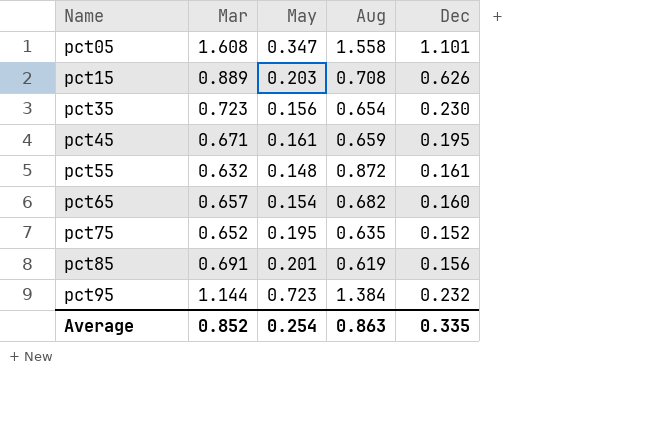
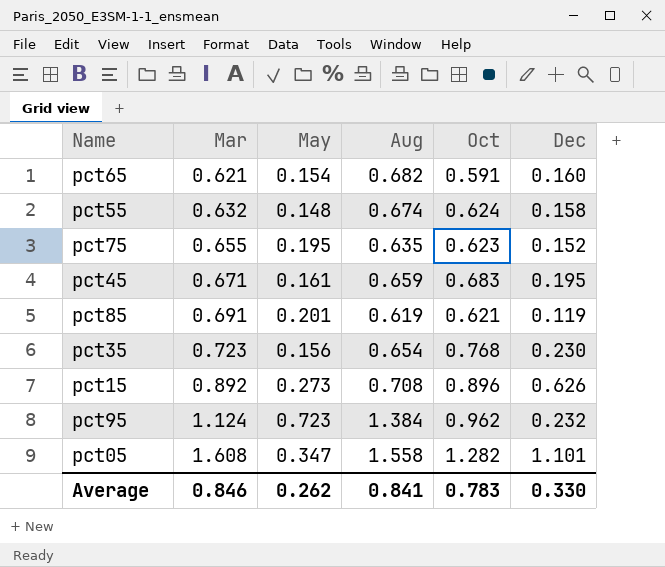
row order: Name ascending -> Mar ascending
column Oct | position: none -> 5
pct65 | Mar: 0.657 -> 0.621
pct55 | Aug: 0.872 -> 0.674
pct55 | Dec: 0.161 -> 0.158
pct75 | Mar: 0.652 -> 0.655
pct85 | Dec: 0.156 -> 0.119
pct15 | Mar: 0.889 -> 0.892
pct15 | May: 0.203 -> 0.273
pct95 | Mar: 1.144 -> 1.124
Average | Mar: 0.852 -> 0.846
Average | May: 0.254 -> 0.262
Average | Aug: 0.863 -> 0.841
Average | Dec: 0.335 -> 0.330

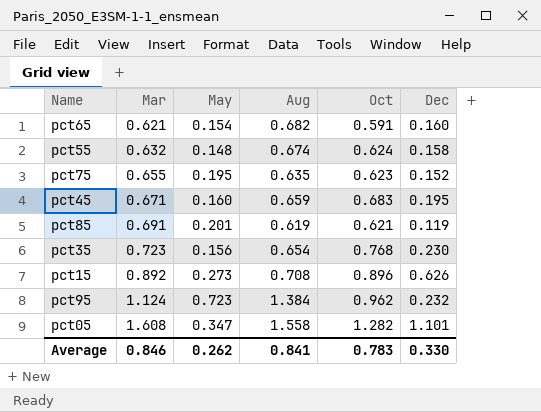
pct45 | May: 0.161 -> 0.160

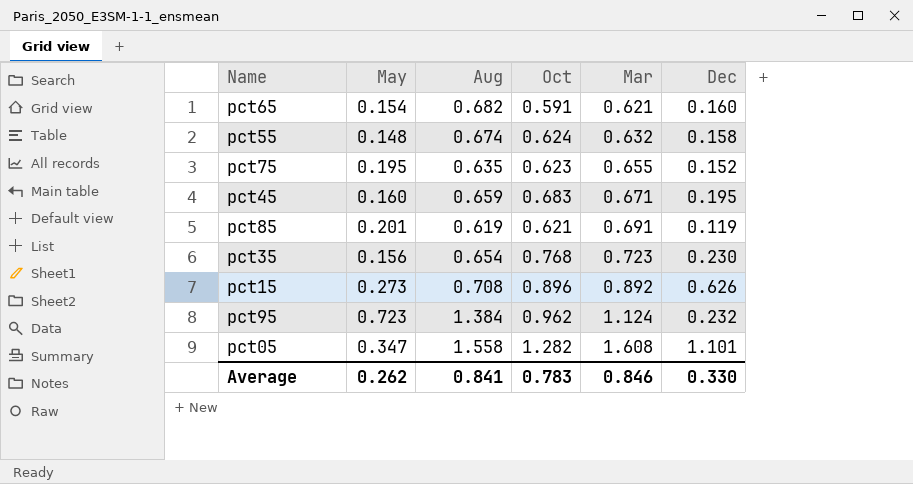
column Mar | position: 2 -> 5

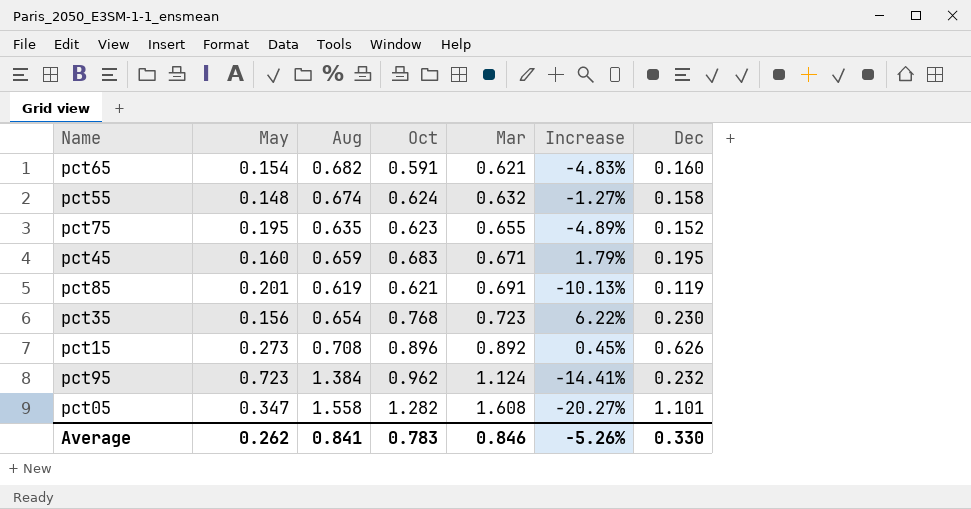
column Increase | formula: none -> ([Oct] - [Mar]) / [Mar]

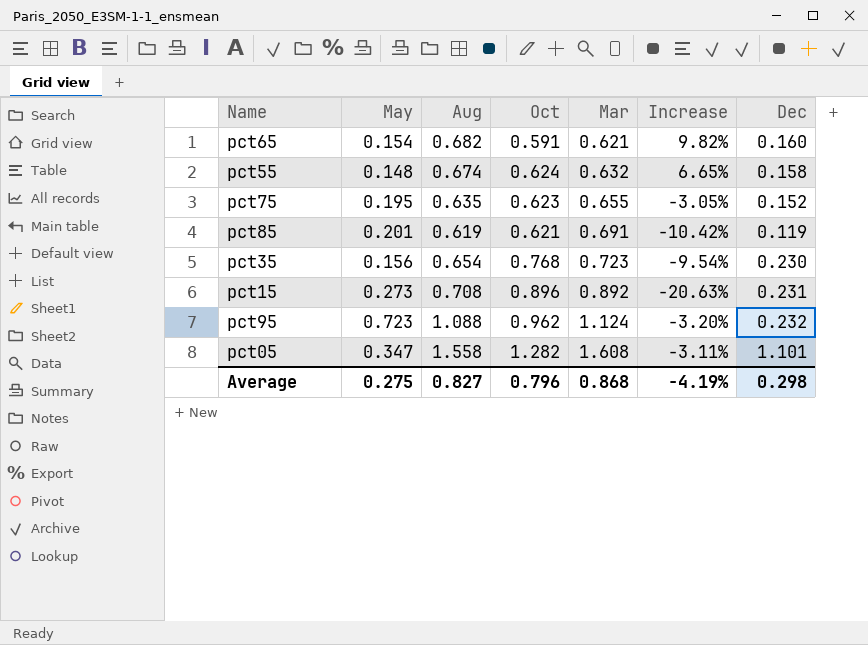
column Increase | formula: ([Oct] - [Mar]) / [Mar] -> ([Aug] - [Mar]) / [Mar]
row pct45: 0.160 | 0.659 | 0.683 | 0.671 | 1.79% | 0.195 -> none
pct15 | Dec: 0.626 -> 0.231
pct95 | Aug: 1.384 -> 1.088
Average | May: 0.262 -> 0.275
Average | Aug: 0.841 -> 0.827
Average | Oct: 0.783 -> 0.796
Average | Mar: 0.846 -> 0.868
Average | Increase: -5.26% -> -4.19%
Average | Dec: 0.330 -> 0.298

